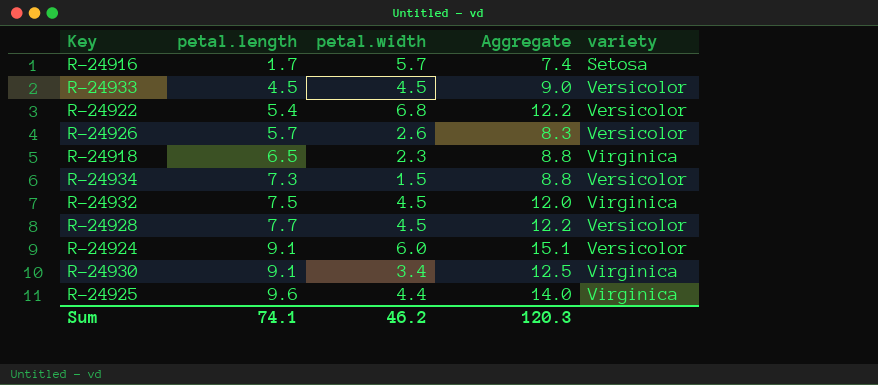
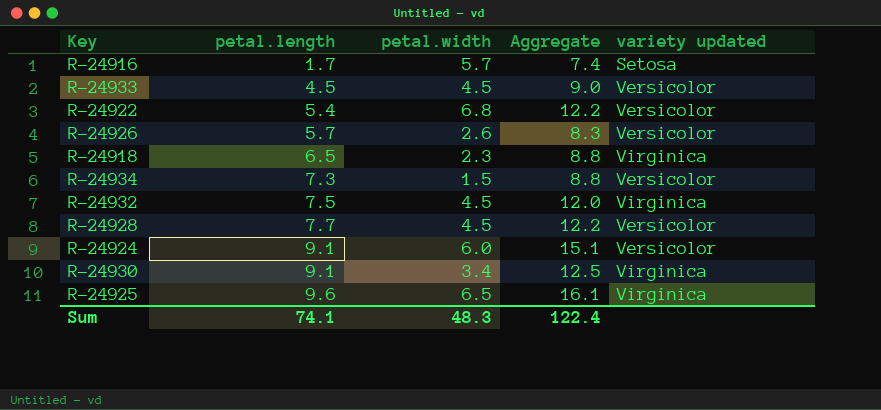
column name: variety -> variety updated
R-24925 | petal.width: 4.4 -> 6.5
R-24925 | Aggregate: 14.0 -> 16.1
Sum | petal.width: 46.2 -> 48.3
Sum | Aggregate: 120.3 -> 122.4

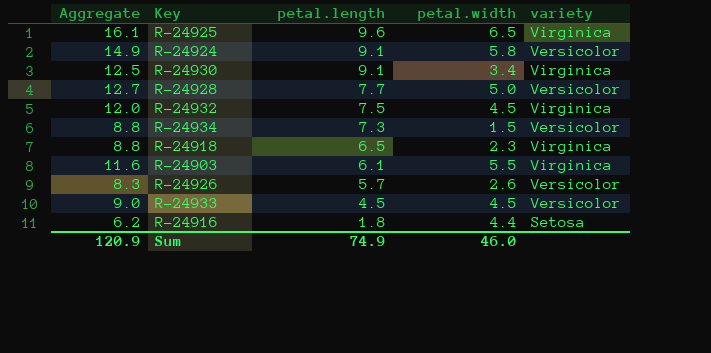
row order: petal.length ascending -> petal.length descending
column Aggregate | position: 4 -> 1
column name: variety updated -> variety
row R-24922: 5.4 | 6.8 | 12.2 | Versicolor -> none
R-24924 | Aggregate: 15.1 -> 14.9
R-24924 | petal.width: 6.0 -> 5.8
R-24928 | Aggregate: 12.2 -> 12.7
R-24928 | petal.width: 4.5 -> 5.0
row R-24903: none -> 11.6 | 6.1 | 5.5 | Virginica
R-24916 | Aggregate: 7.4 -> 6.2
R-24916 | petal.length: 1.7 -> 1.8
R-24916 | petal.width: 5.7 -> 4.4
Sum | Aggregate: 122.4 -> 120.9
Sum | petal.length: 74.1 -> 74.9
Sum | petal.width: 48.3 -> 46.0

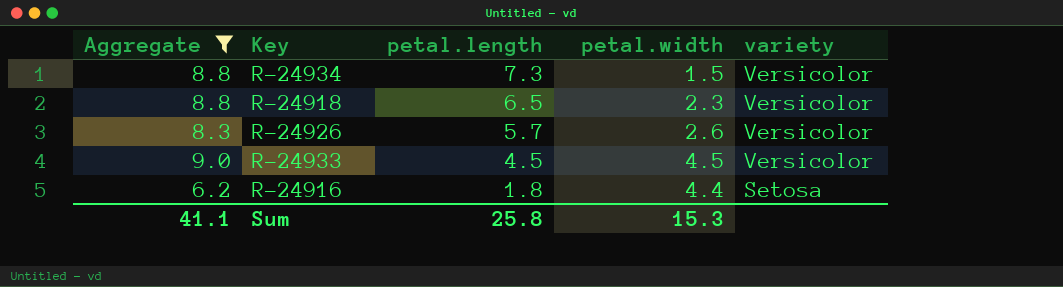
filter: none -> Aggregate <= 9.0
R-24918 | variety: Virginica -> Versicolor
Sum | Aggregate: 120.9 -> 41.1
Sum | petal.length: 74.9 -> 25.8
Sum | petal.width: 46.0 -> 15.3

